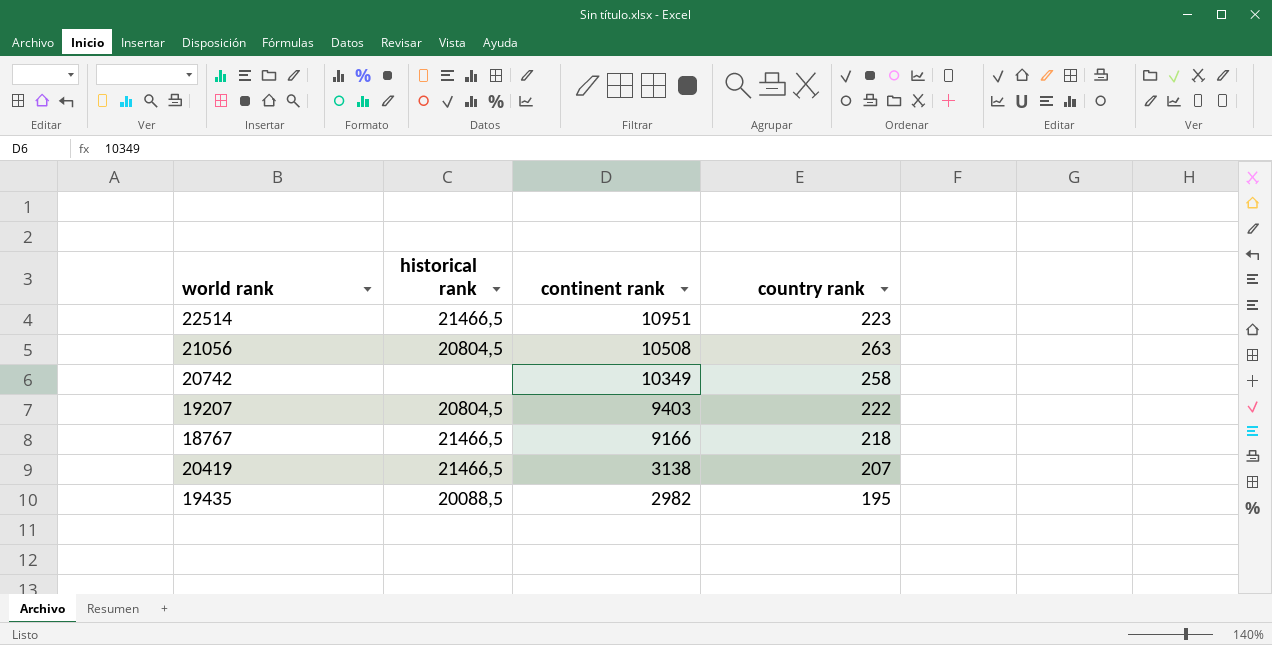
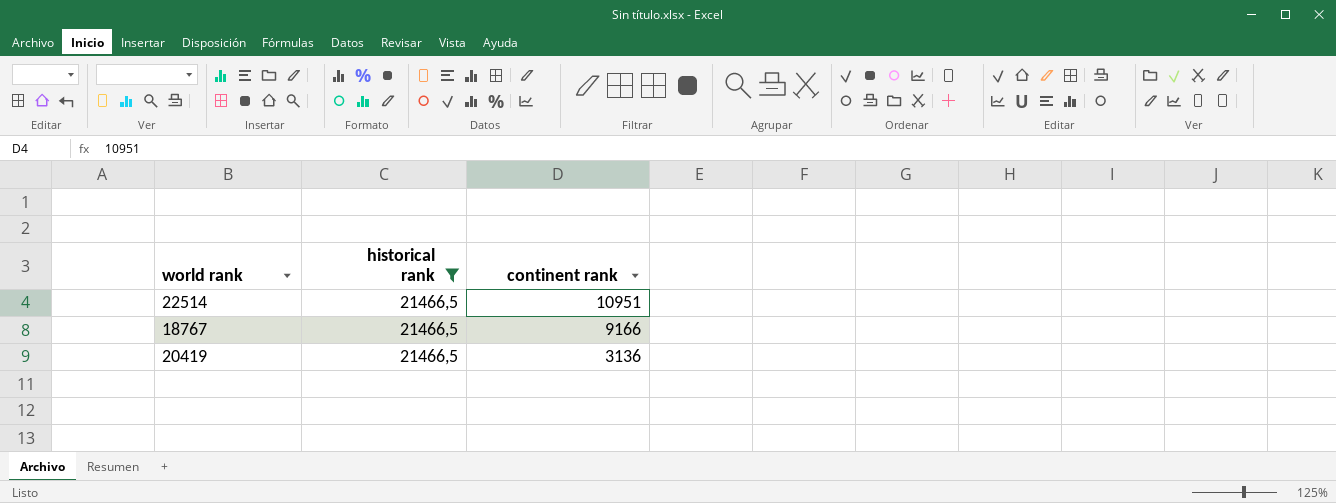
filter: none -> historical rank = 21466,5
column country rank | position: 4 -> none
20419 | continent rank: 3138 -> 3136

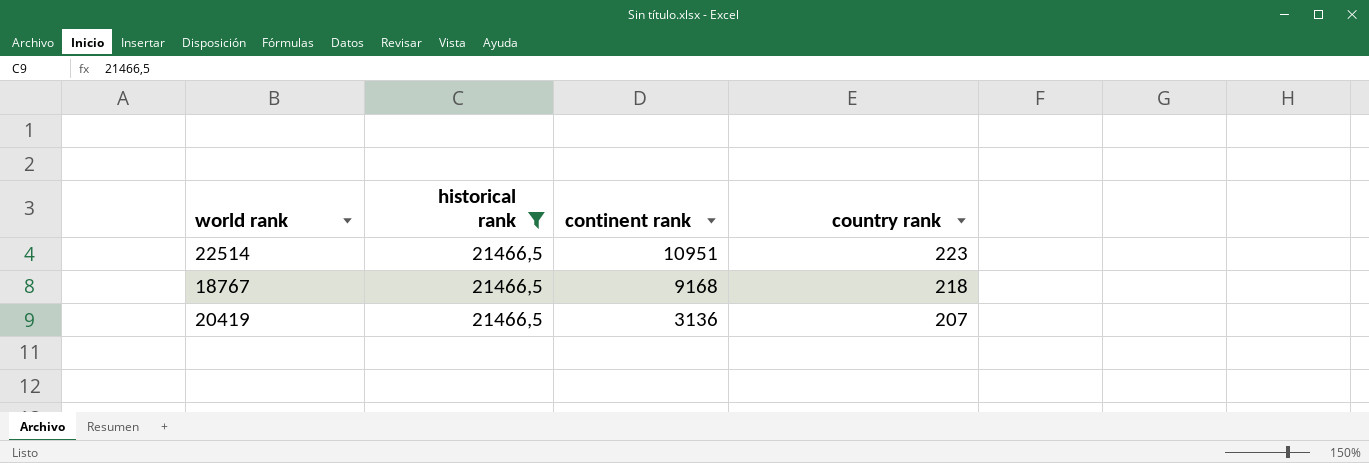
column country rank | position: none -> 4
18767 | continent rank: 9166 -> 9168

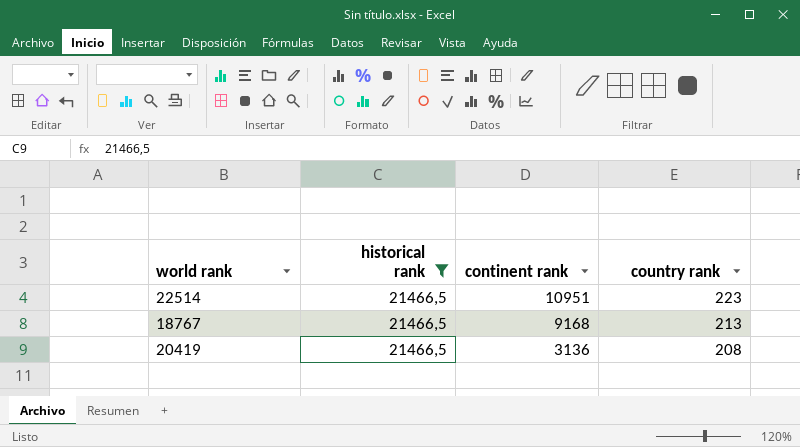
18767 | country rank: 218 -> 213
20419 | country rank: 207 -> 208

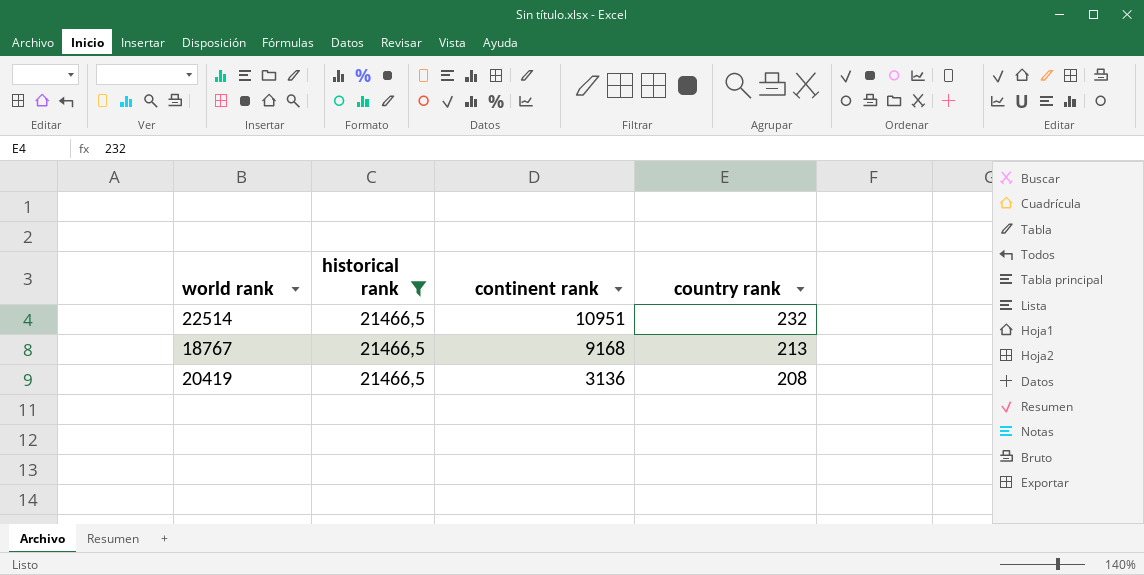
22514 | country rank: 223 -> 232

